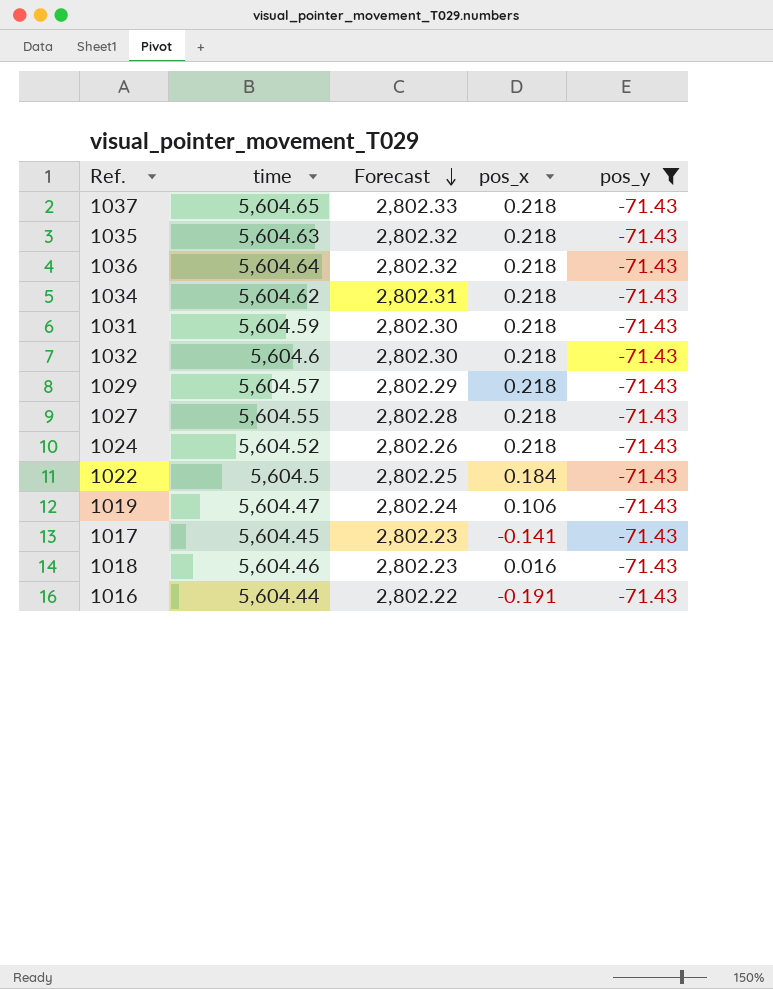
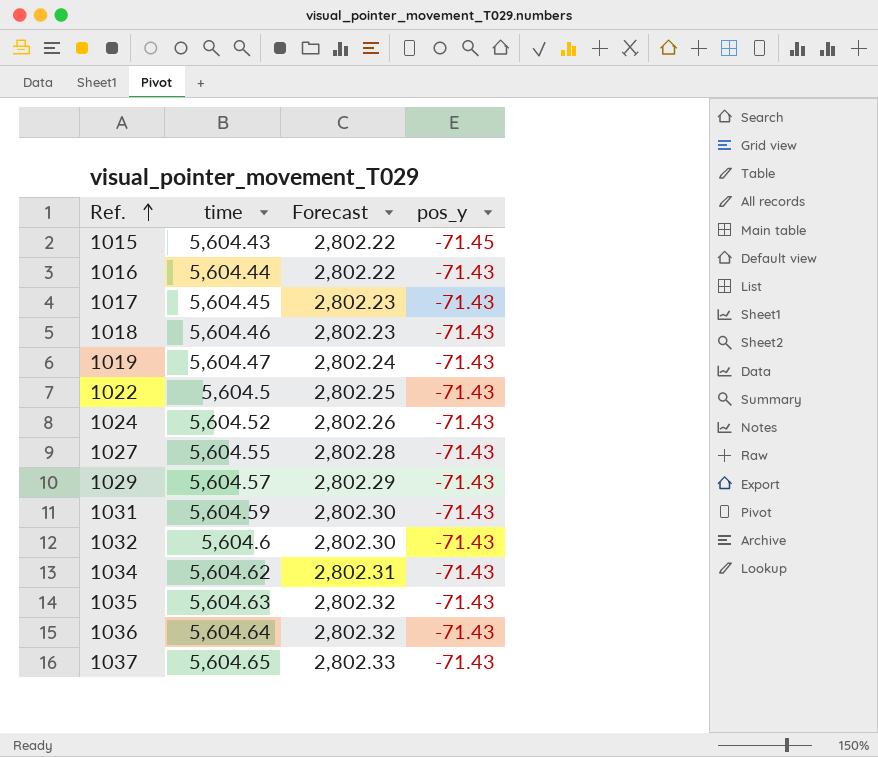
filter: pos_y = -71.43 -> none
row order: Forecast descending -> Ref. ascending
column pos_x | position: 4 -> none

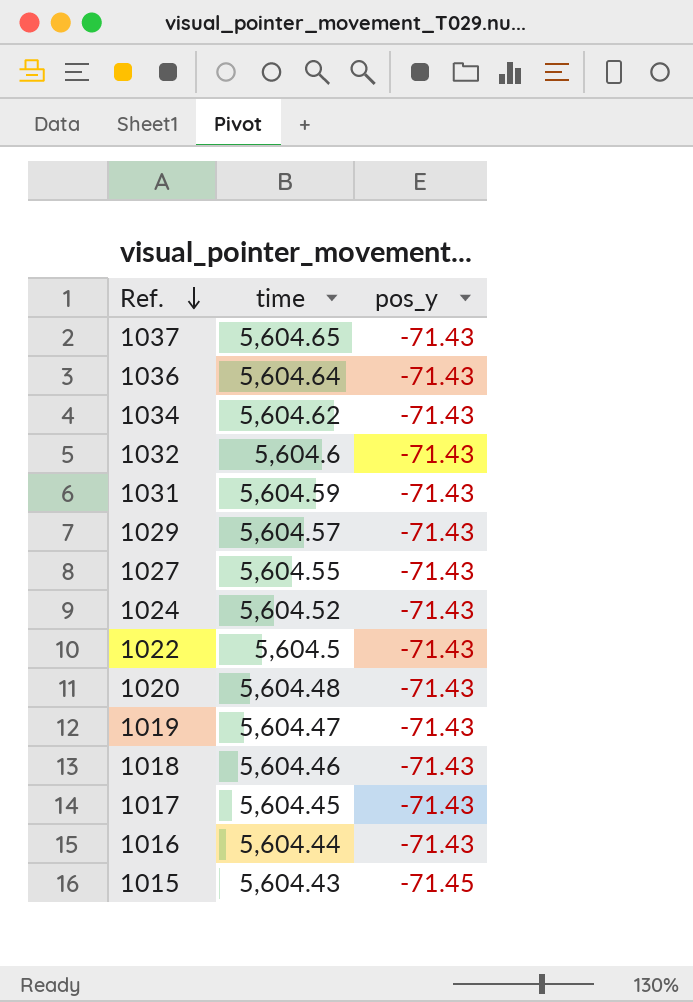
row order: Ref. ascending -> Ref. descending
column Forecast | formula: [time] * 0.5 -> none
row 1035: 5,604.63 | 2,802.32 | -71.43 -> none
row 1020: none -> 5,604.48 | -71.43

